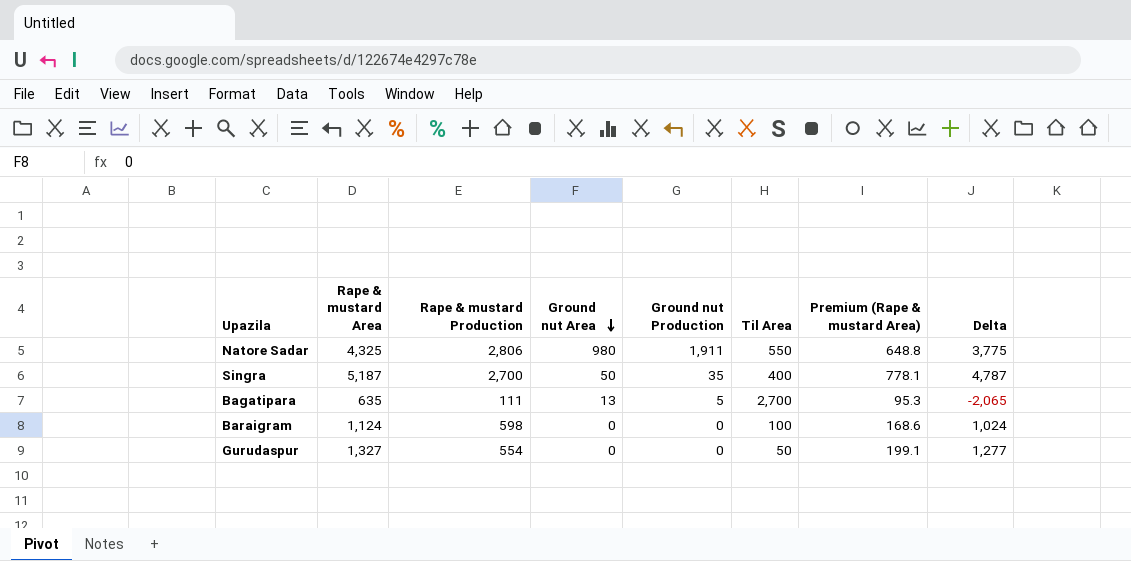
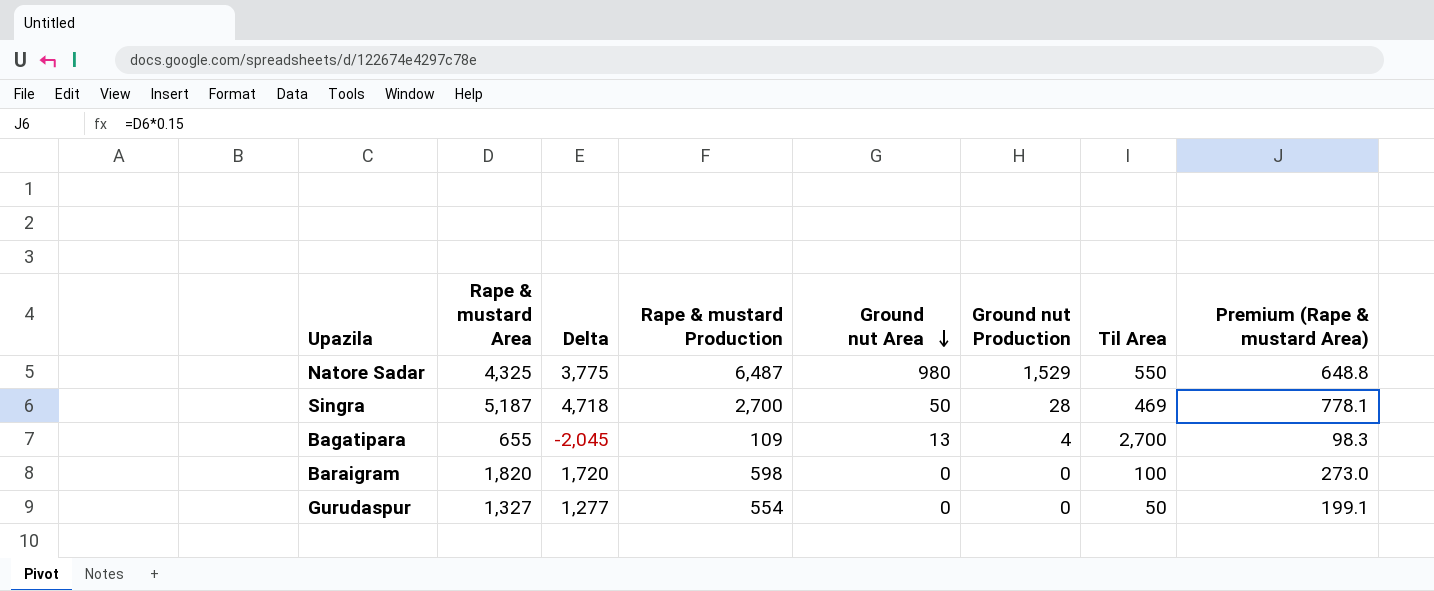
column Delta | position: 8 -> 3
Natore Sadar | Rape & mustard Production: 2,806 -> 6,487
Natore Sadar | Ground nut Production: 1,911 -> 1,529
Singra | Delta: 4,787 -> 4,718
Singra | Ground nut Production: 35 -> 28
Singra | Til Area: 400 -> 469
Bagatipara | Rape & mustard Area: 635 -> 655
Bagatipara | Delta: -2,065 -> -2,045
Bagatipara | Rape & mustard Production: 111 -> 109
Bagatipara | Ground nut Production: 5 -> 4
Bagatipara | Premium (Rape & mustard Area): 95.3 -> 98.3
Baraigram | Rape & mustard Area: 1,124 -> 1,820
Baraigram | Delta: 1,024 -> 1,720
Baraigram | Premium (Rape & mustard Area): 168.6 -> 273.0

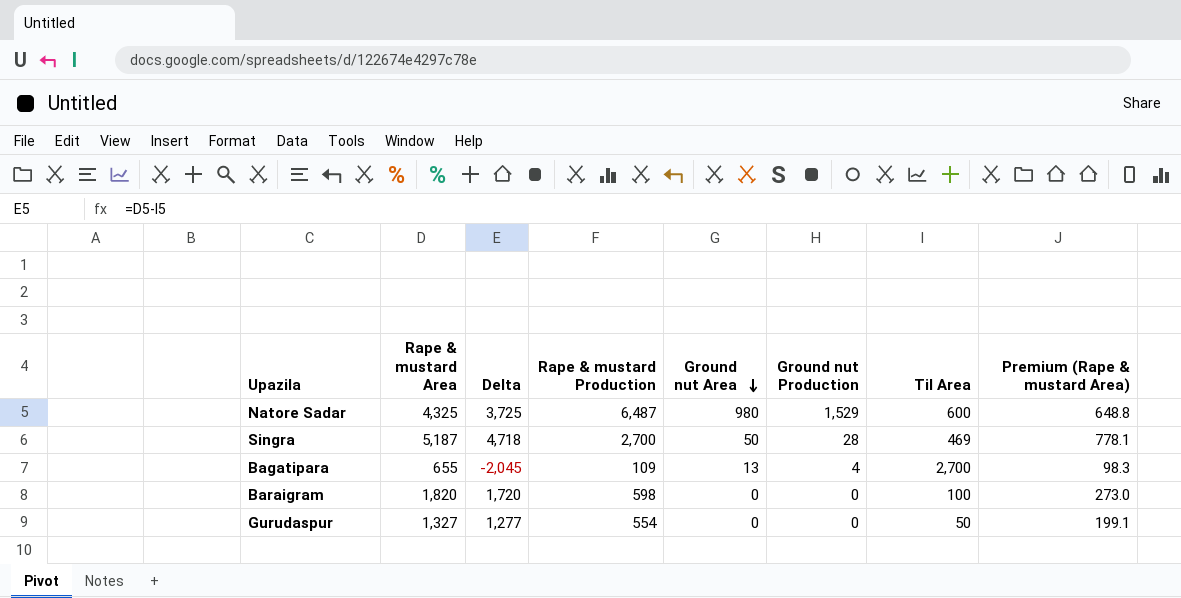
Natore Sadar | Delta: 3,775 -> 3,725
Natore Sadar | Til Area: 550 -> 600

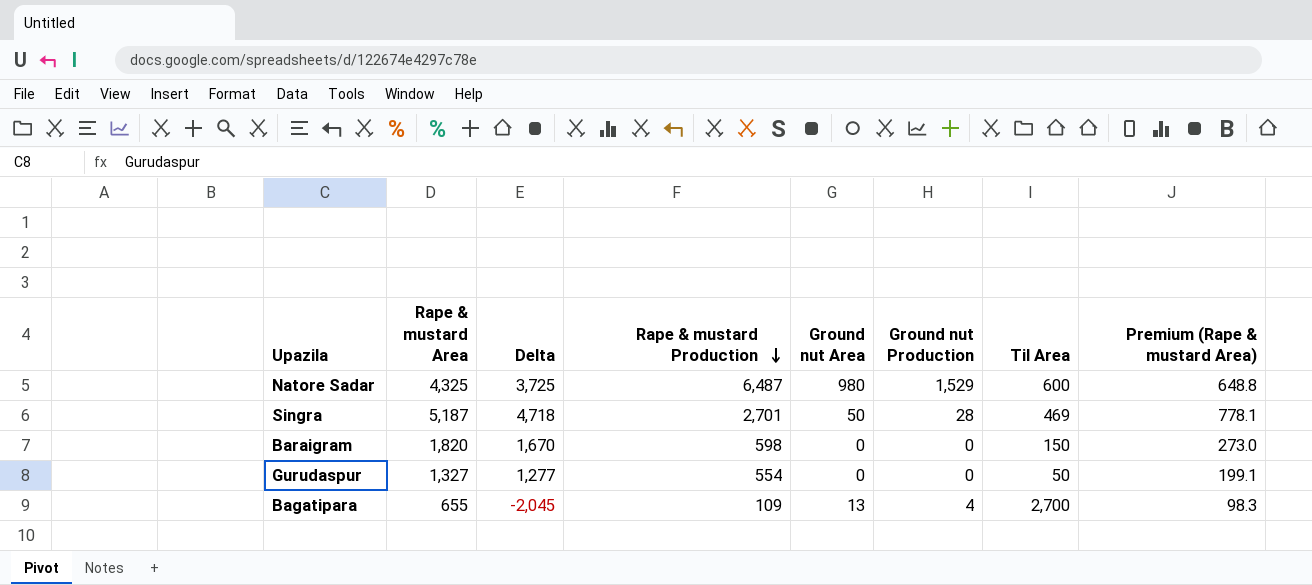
row order: Ground nut Area descending -> Rape & mustard Production descending
Singra | Rape & mustard Production: 2,700 -> 2,701
Baraigram | Delta: 1,720 -> 1,670
Baraigram | Til Area: 100 -> 150

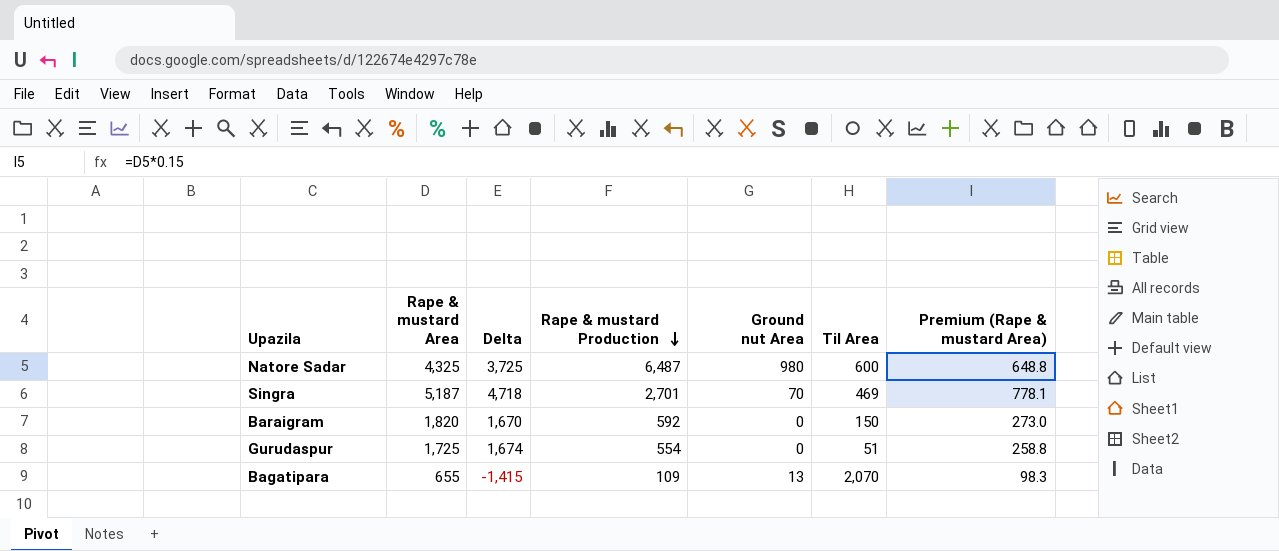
column Ground nut Production | position: 6 -> none
Singra | Ground nut Area: 50 -> 70
Baraigram | Rape & mustard Production: 598 -> 592
Gurudaspur | Rape & mustard Area: 1,327 -> 1,725
Gurudaspur | Delta: 1,277 -> 1,674
Gurudaspur | Til Area: 50 -> 51
Gurudaspur | Premium (Rape & mustard Area): 199.1 -> 258.8
Bagatipara | Delta: -2,045 -> -1,415
Bagatipara | Til Area: 2,700 -> 2,070

